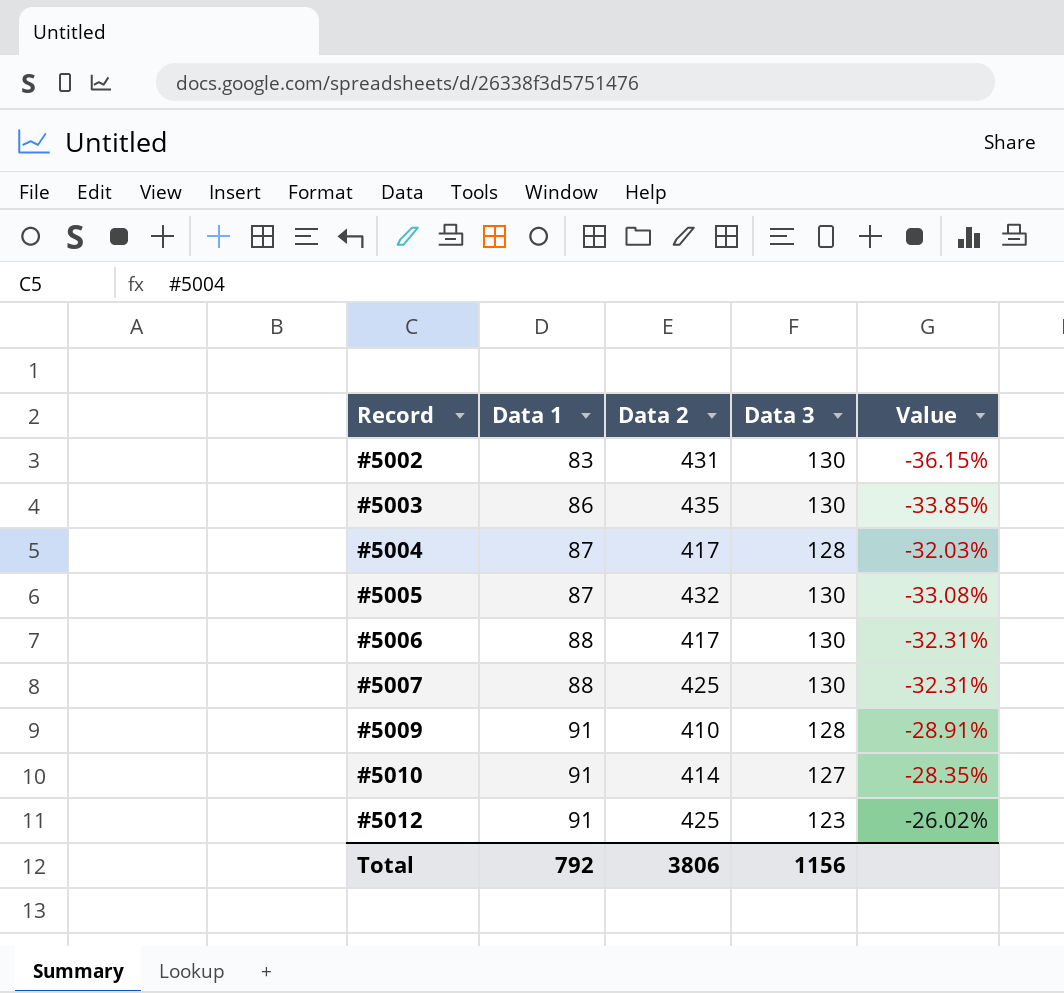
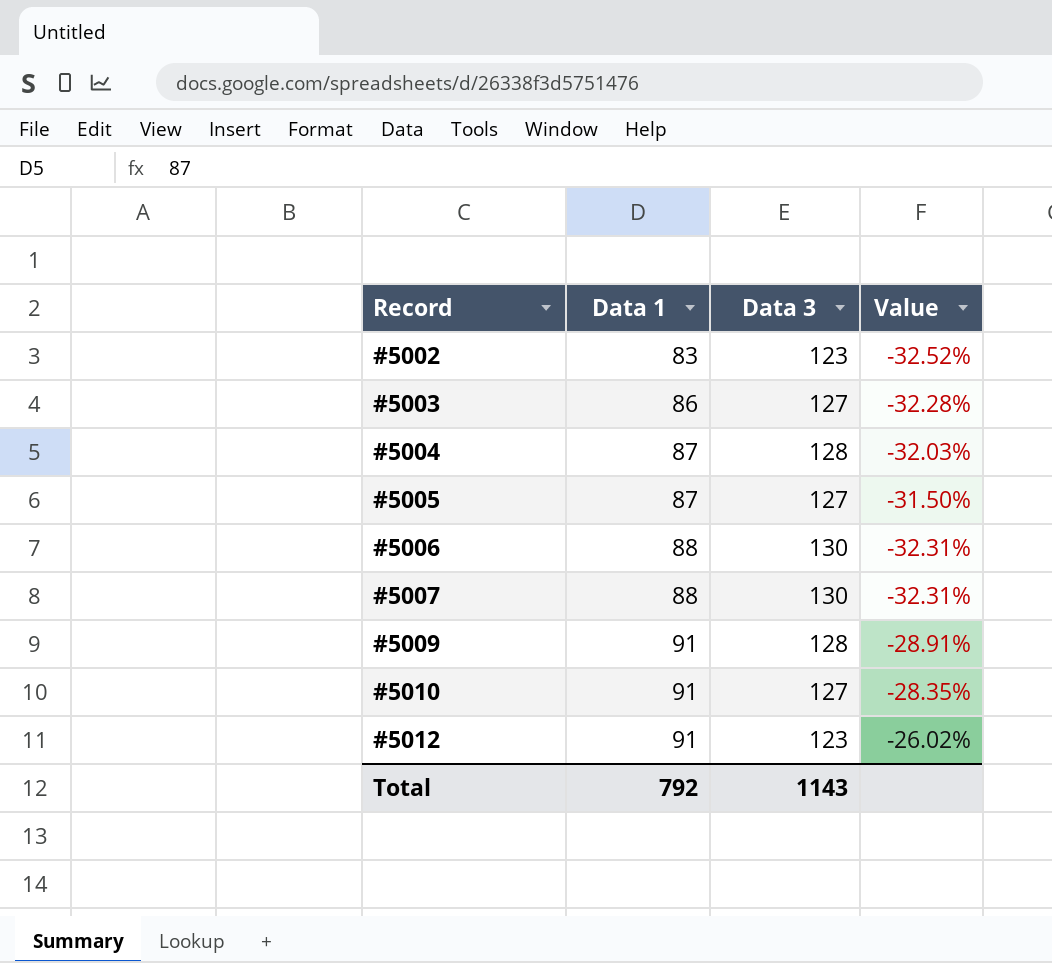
column Data 2 | position: 3 -> none
#5002 | Data 3: 130 -> 123
#5002 | Value: -36.15% -> -32.52%
#5003 | Data 3: 130 -> 127
#5003 | Value: -33.85% -> -32.28%
#5005 | Data 3: 130 -> 127
#5005 | Value: -33.08% -> -31.50%
Total | Data 3: 1156 -> 1143

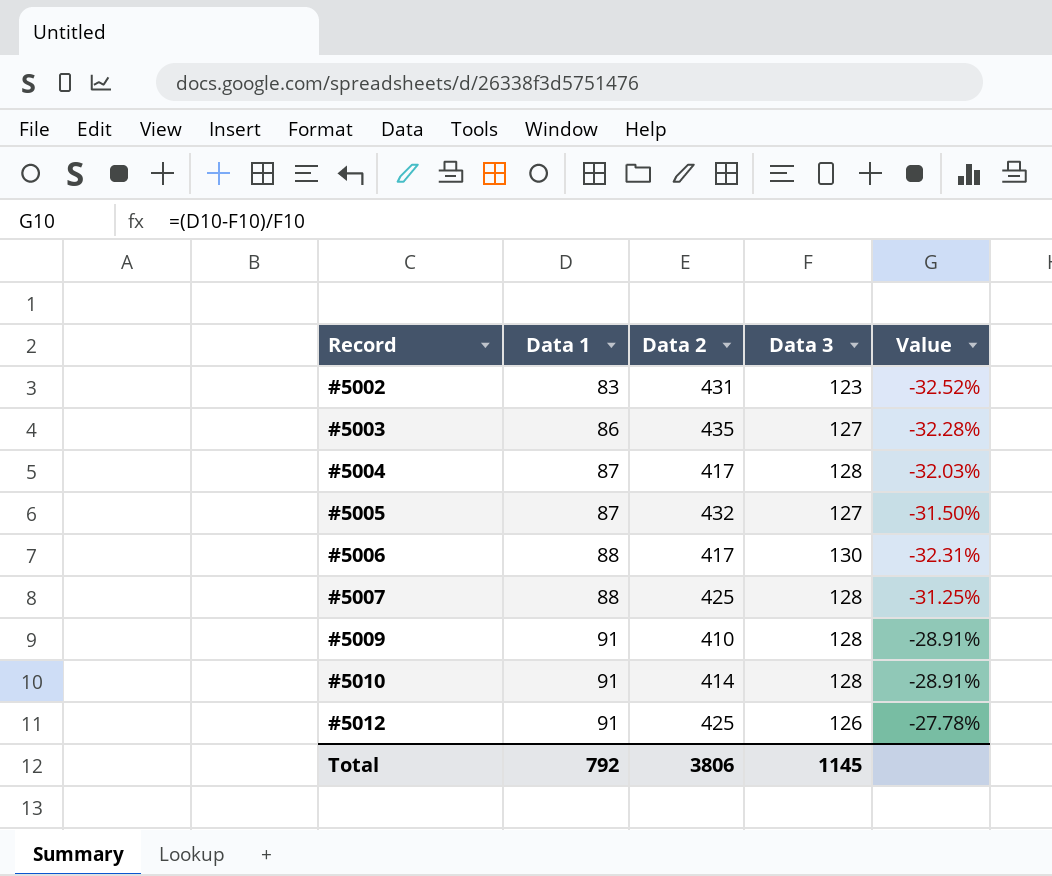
column Data 2 | position: none -> 3
#5007 | Data 3: 130 -> 128
#5007 | Value: -32.31% -> -31.25%
#5010 | Data 3: 127 -> 128
#5010 | Value: -28.35% -> -28.91%
#5012 | Data 3: 123 -> 126
#5012 | Value: -26.02% -> -27.78%
Total | Data 3: 1143 -> 1145

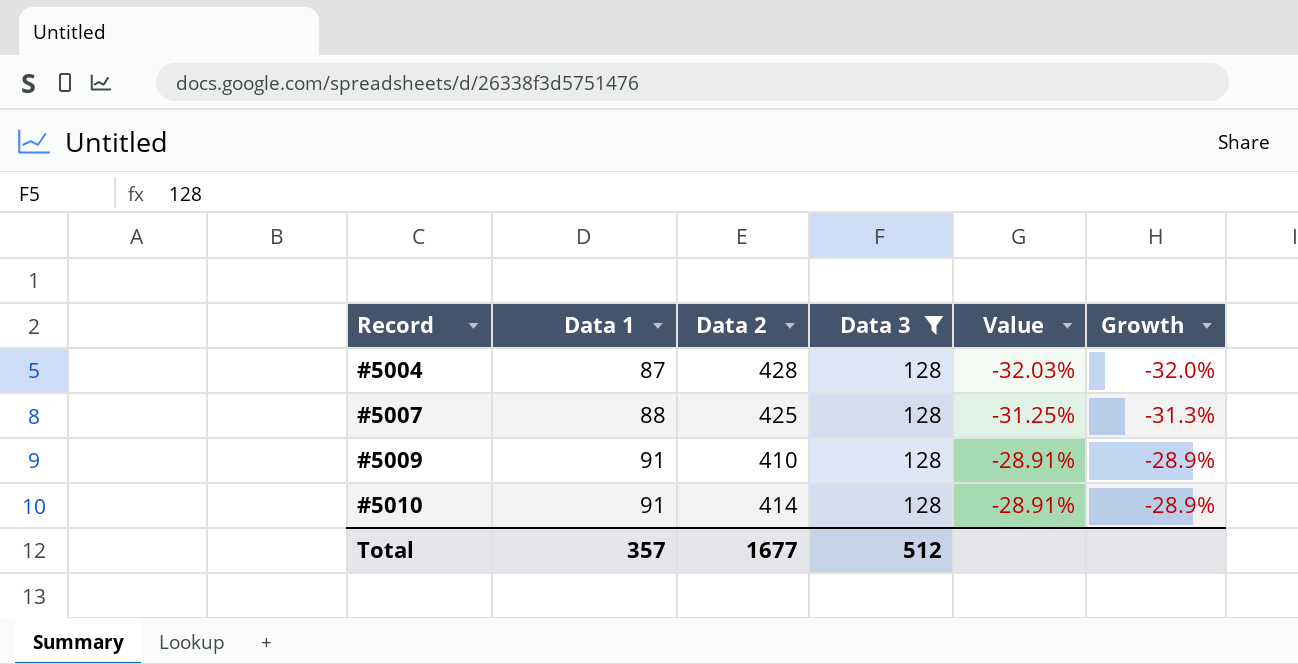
filter: none -> Data 3 = 128
column Growth | formula: none -> ([Data 1] - [Data 3]) / [Data 3]
#5004 | Data 2: 417 -> 428
Total | Data 1: 792 -> 357
Total | Data 2: 3806 -> 1677
Total | Data 3: 1145 -> 512

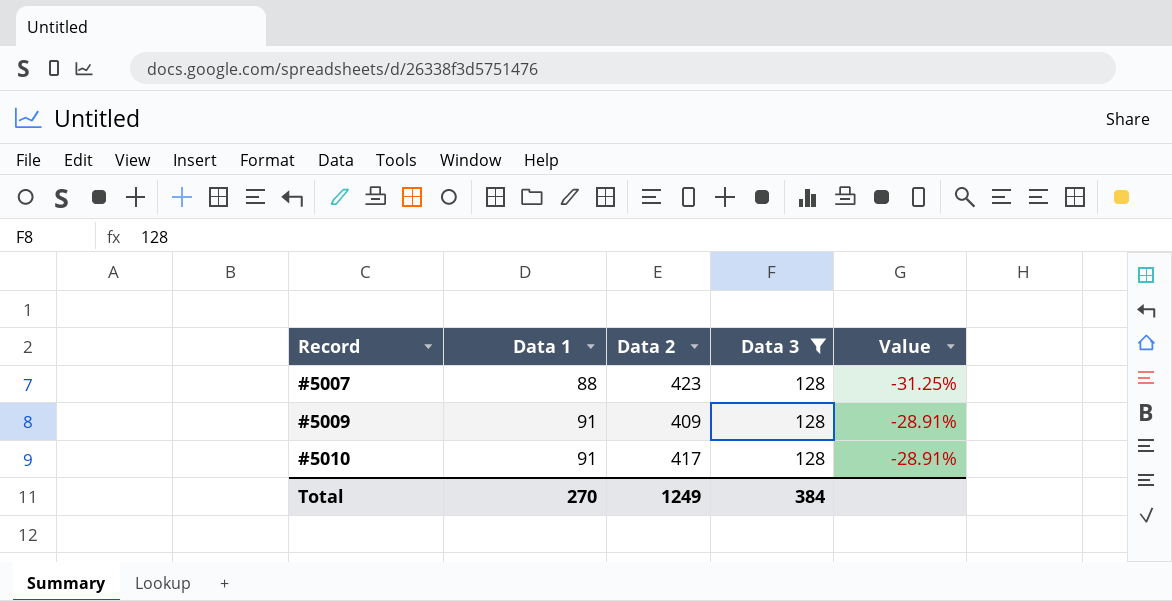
column Growth | formula: ([Data 1] - [Data 3]) / [Data 3] -> none
row #5004: 87 | 428 | 128 | -32.03% | -32.0% -> none
#5007 | Data 2: 425 -> 423
#5009 | Data 2: 410 -> 409
#5010 | Data 2: 414 -> 417
Total | Data 1: 357 -> 270
Total | Data 2: 1677 -> 1249
Total | Data 3: 512 -> 384

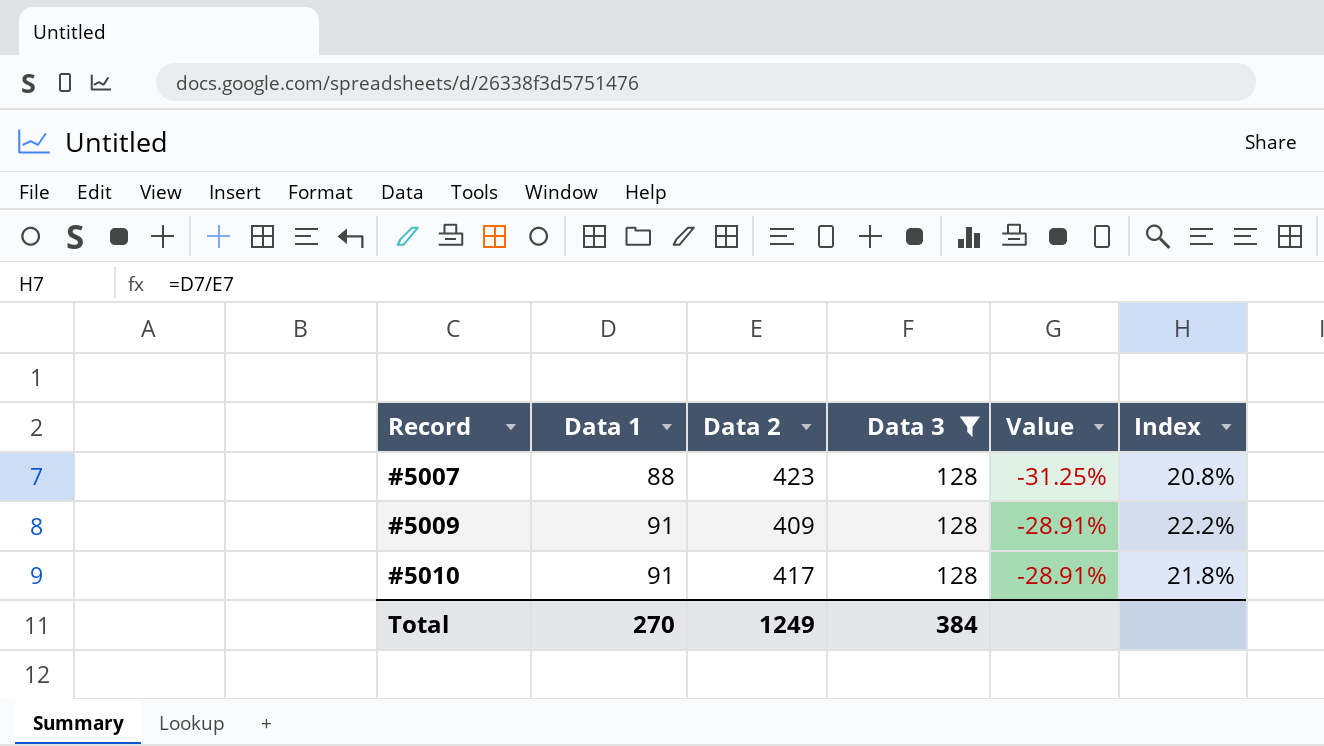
column Index | formula: none -> [Data 1] / [Data 2]

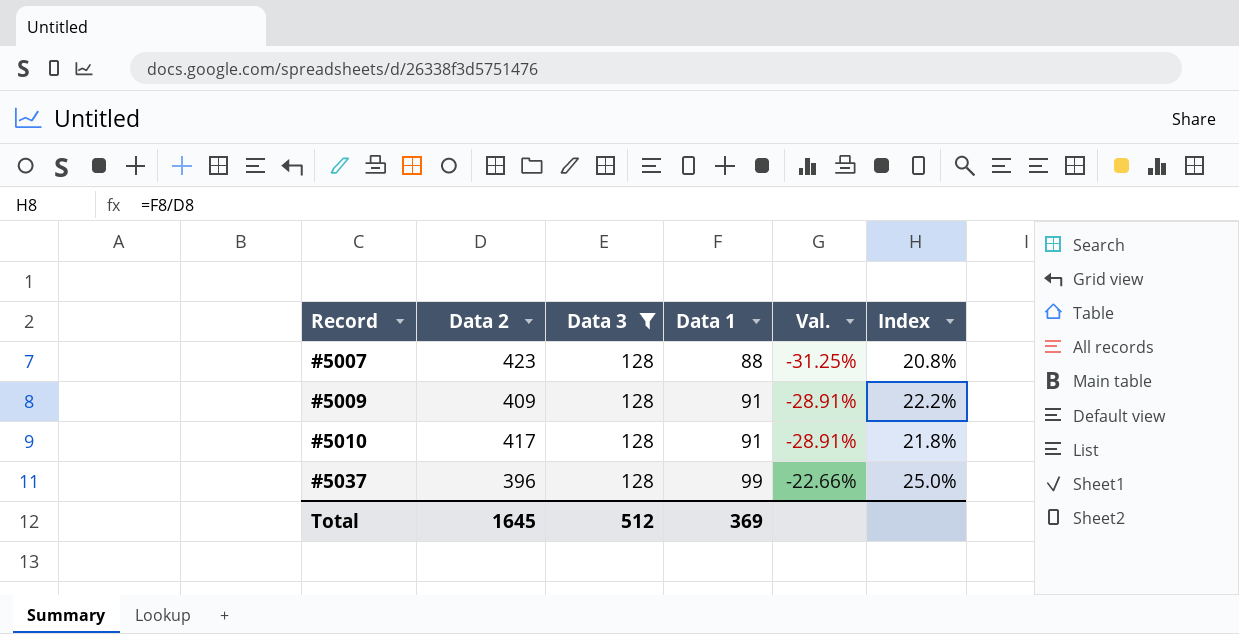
column Data 1 | position: 2 -> 4
column name: Value -> Val.
row #5037: none -> 396 | 128 | 99 | -22.66% | 25.0%
Total | Data 2: 1249 -> 1645
Total | Data 3: 384 -> 512
Total | Data 1: 270 -> 369

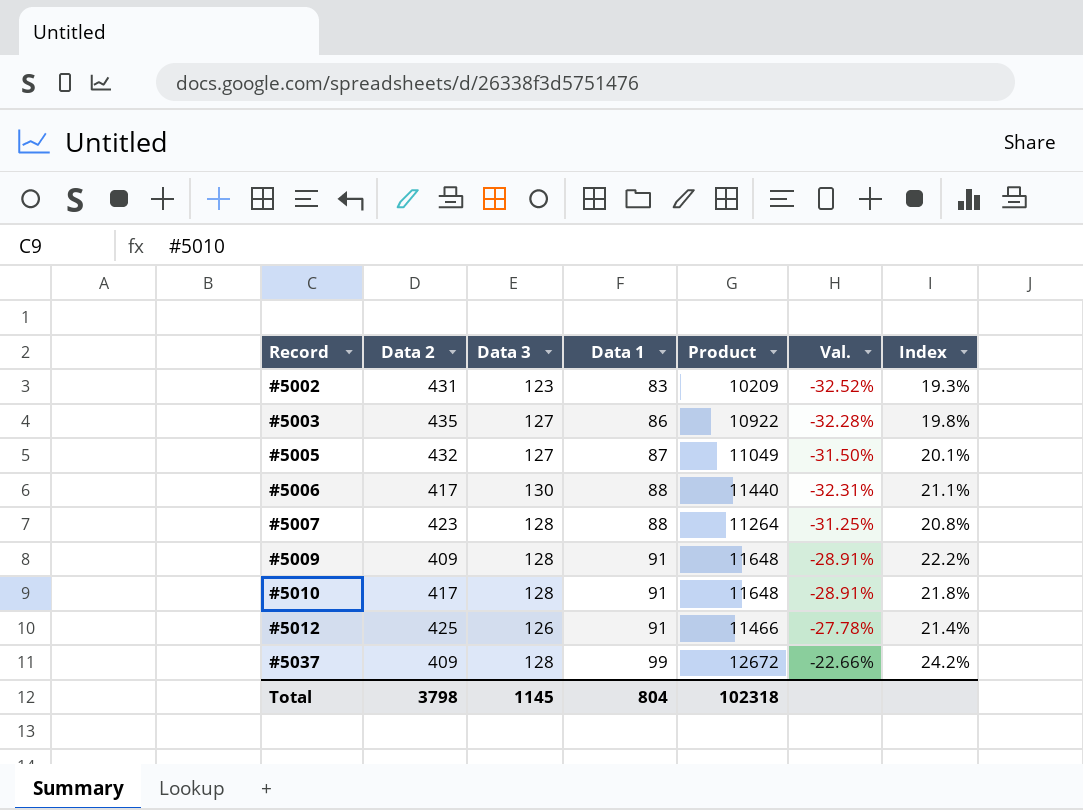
filter: Data 3 = 128 -> none
column Product | formula: none -> [Data 3] * [Data 1]
#5037 | Data 2: 396 -> 409
#5037 | Index: 25.0% -> 24.2%
Total | Data 2: 1645 -> 3798
Total | Data 3: 512 -> 1145
Total | Data 1: 369 -> 804

